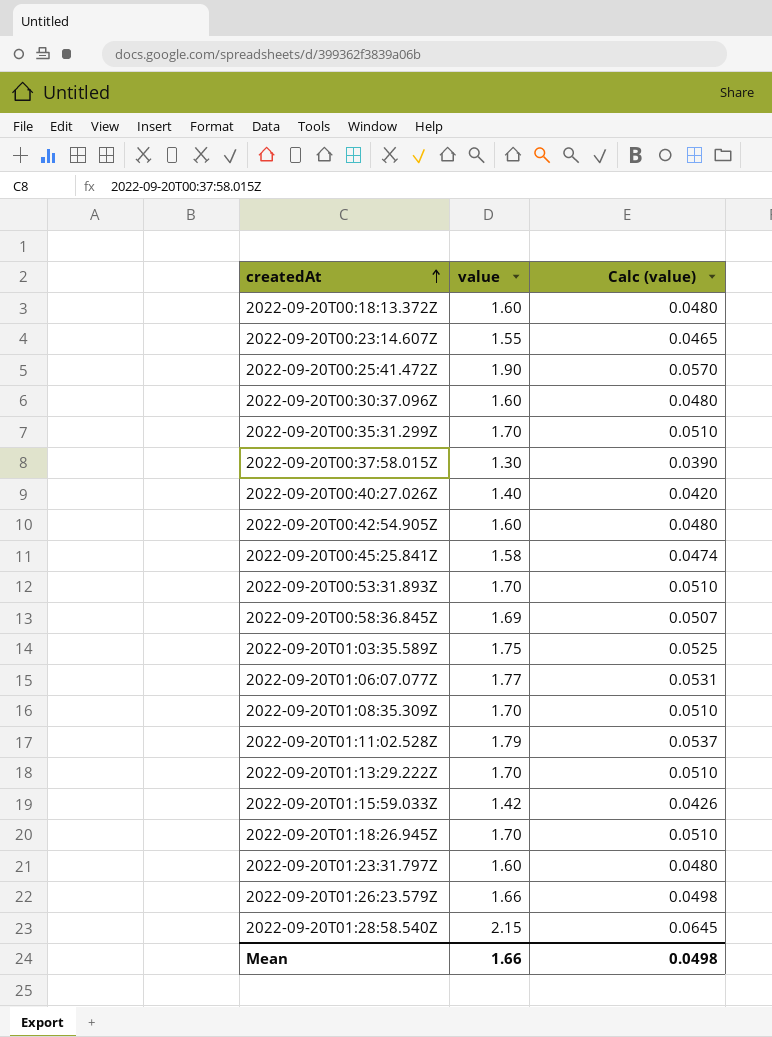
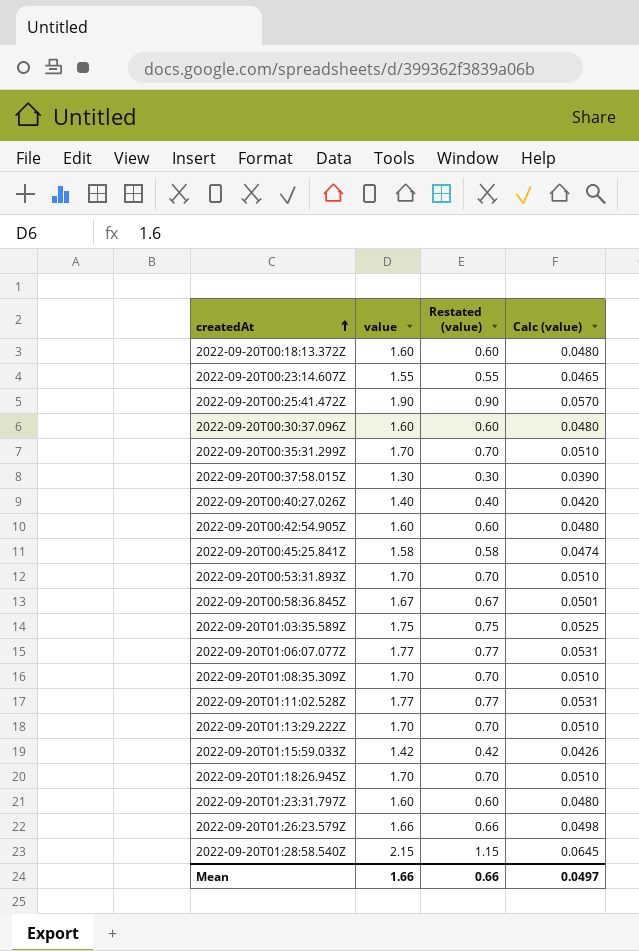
column Restated (value) | formula: none -> [value] - 1
2022-09-20T00:58:36.845Z | value: 1.69 -> 1.67
2022-09-20T00:58:36.845Z | Calc (value): 0.0507 -> 0.0501
2022-09-20T01:11:02.528Z | value: 1.79 -> 1.77
2022-09-20T01:11:02.528Z | Calc (value): 0.0537 -> 0.0531
Mean | Calc (value): 0.0498 -> 0.0497

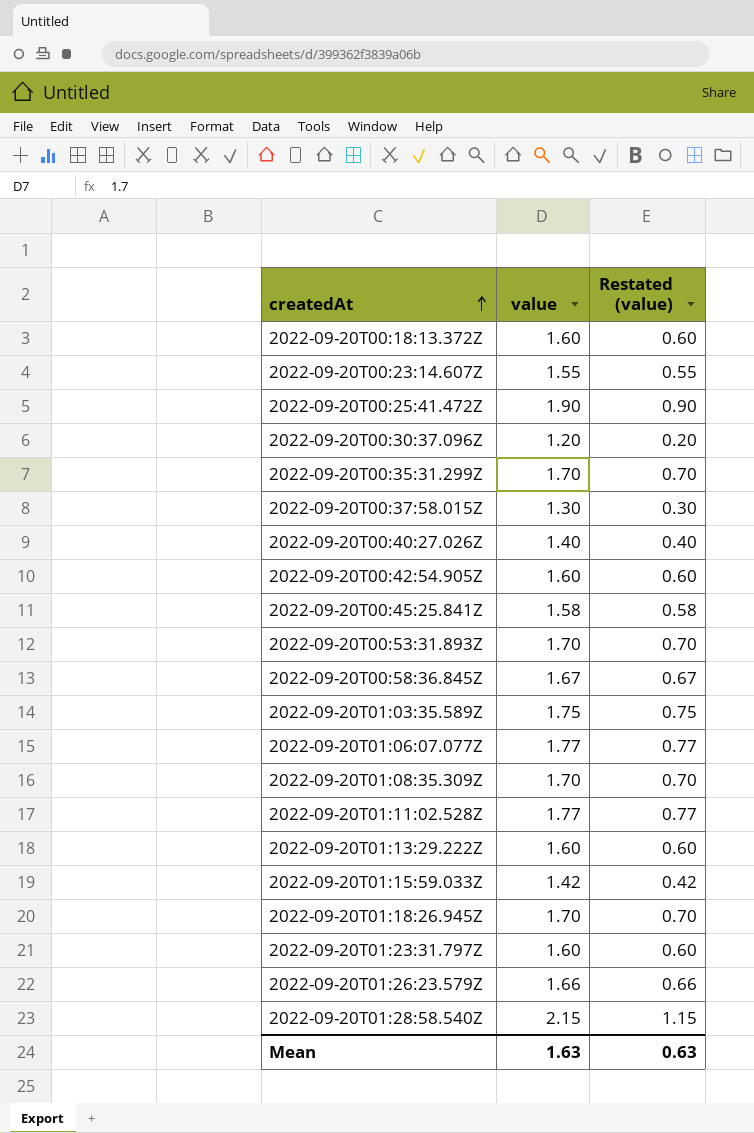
column Calc (value) | formula: [value] * 0.03 -> none
2022-09-20T00:30:37.096Z | value: 1.60 -> 1.20
2022-09-20T00:30:37.096Z | Restated (value): 0.60 -> 0.20
2022-09-20T01:13:29.222Z | value: 1.70 -> 1.60
2022-09-20T01:13:29.222Z | Restated (value): 0.70 -> 0.60
Mean | value: 1.66 -> 1.63
Mean | Restated (value): 0.66 -> 0.63

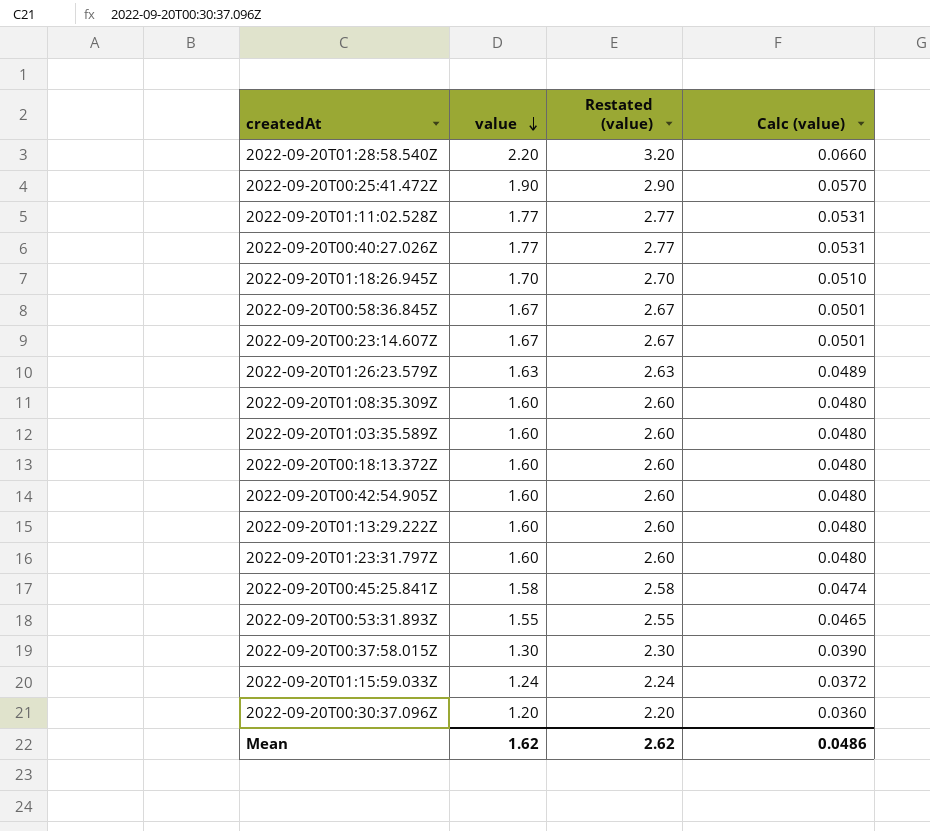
row order: createdAt ascending -> value descending
column Restated (value) | formula: [value] - 1 -> [value] + 1
column Calc (value) | formula: none -> [value] * 0.03
row 2022-09-20T00:35:31.299Z: 1.70 | 0.70 -> none
row 2022-09-20T01:06:07.077Z: 1.77 | 0.77 -> none
2022-09-20T01:28:58.540Z | value: 2.15 -> 2.20
2022-09-20T00:40:27.026Z | value: 1.40 -> 1.77
2022-09-20T00:23:14.607Z | value: 1.55 -> 1.67
2022-09-20T01:26:23.579Z | value: 1.66 -> 1.63
2022-09-20T01:08:35.309Z | value: 1.70 -> 1.60
2022-09-20T01:03:35.589Z | value: 1.75 -> 1.60
2022-09-20T00:53:31.893Z | value: 1.70 -> 1.55
2022-09-20T01:15:59.033Z | value: 1.42 -> 1.24
Mean | value: 1.63 -> 1.62
Mean | Restated (value): 0.63 -> 2.62

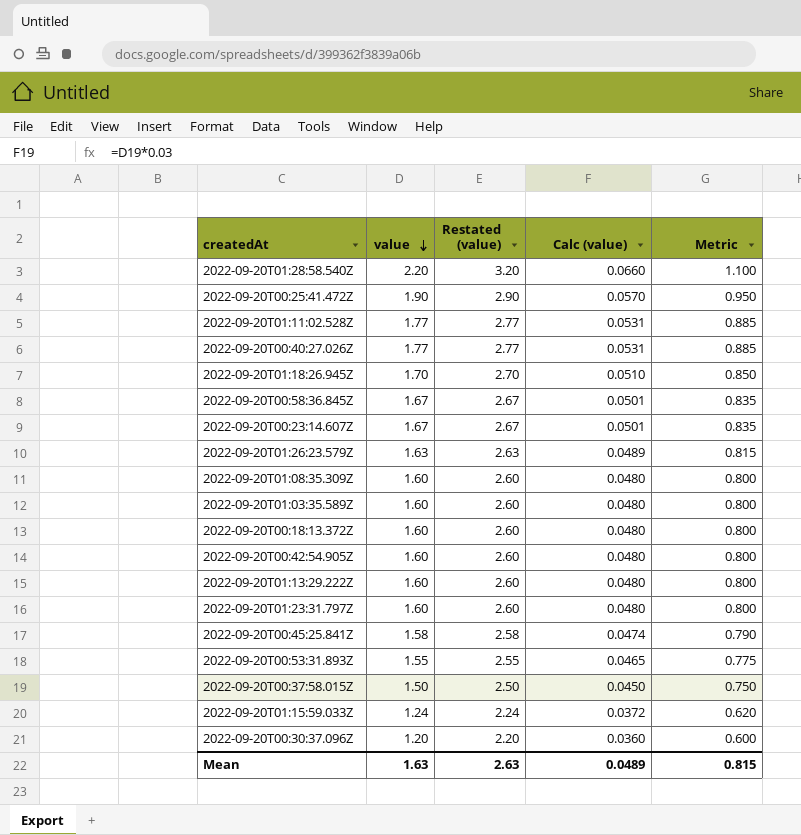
column Metric | formula: none -> [value] * 0.5
2022-09-20T00:37:58.015Z | value: 1.30 -> 1.50
2022-09-20T00:37:58.015Z | Restated (value): 2.30 -> 2.50
2022-09-20T00:37:58.015Z | Calc (value): 0.0390 -> 0.0450
Mean | value: 1.62 -> 1.63
Mean | Restated (value): 2.62 -> 2.63
Mean | Calc (value): 0.0486 -> 0.0489

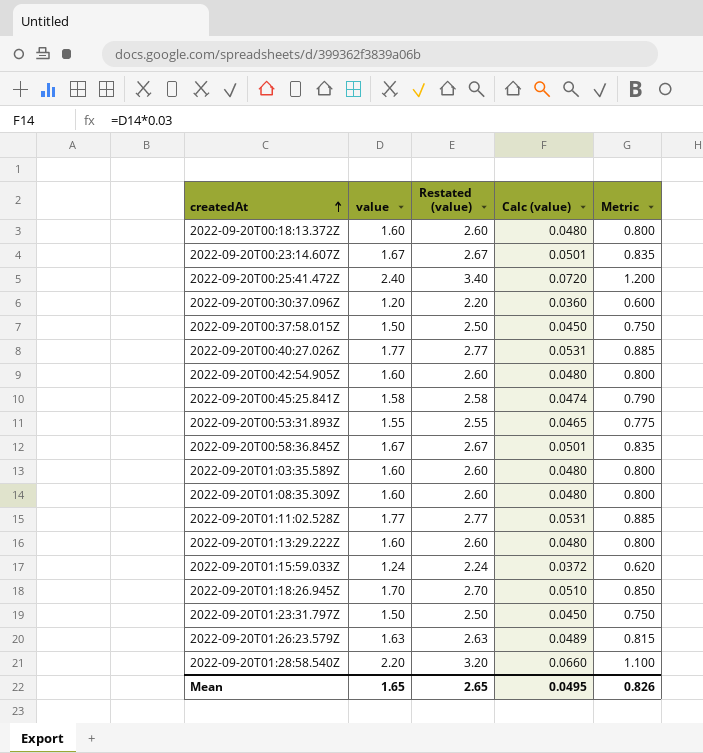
row order: value descending -> createdAt ascending
2022-09-20T00:25:41.472Z | value: 1.90 -> 2.40
2022-09-20T00:25:41.472Z | Restated (value): 2.90 -> 3.40
2022-09-20T00:25:41.472Z | Calc (value): 0.0570 -> 0.0720
2022-09-20T00:25:41.472Z | Metric: 0.950 -> 1.200
2022-09-20T01:23:31.797Z | value: 1.60 -> 1.50
2022-09-20T01:23:31.797Z | Restated (value): 2.60 -> 2.50
2022-09-20T01:23:31.797Z | Calc (value): 0.0480 -> 0.0450
2022-09-20T01:23:31.797Z | Metric: 0.800 -> 0.750
Mean | value: 1.63 -> 1.65
Mean | Restated (value): 2.63 -> 2.65
Mean | Calc (value): 0.0489 -> 0.0495
Mean | Metric: 0.815 -> 0.826

